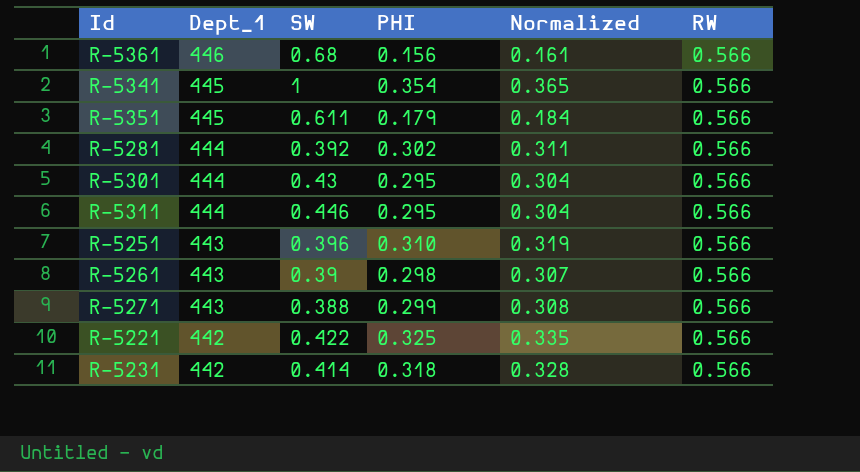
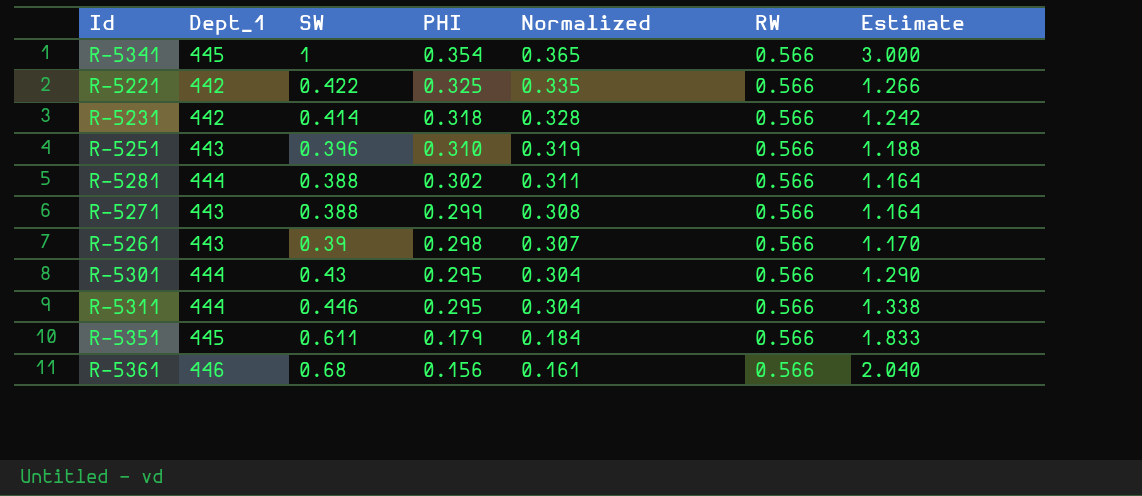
row order: Dept_1 descending -> PHI descending
column Estimate | formula: none -> [SW] * 3
R-5281 | SW: 0.392 -> 0.388

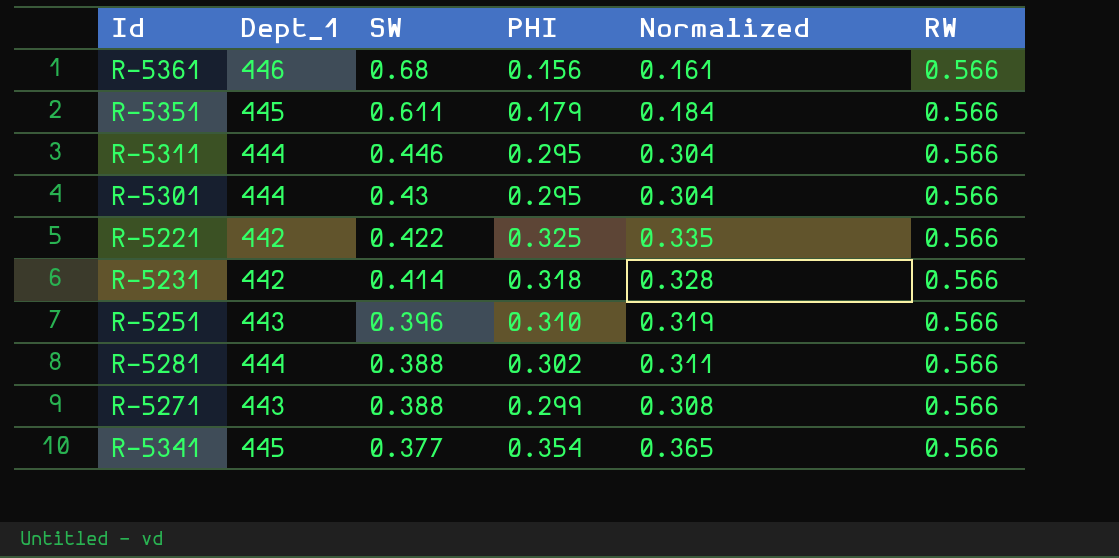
row order: PHI descending -> SW descending
column Estimate | formula: [SW] * 3 -> none
row R-5261: 443 | 0.39 | 0.298 | 0.307 | 0.566 | 1.170 -> none
R-5341 | SW: 1 -> 0.377

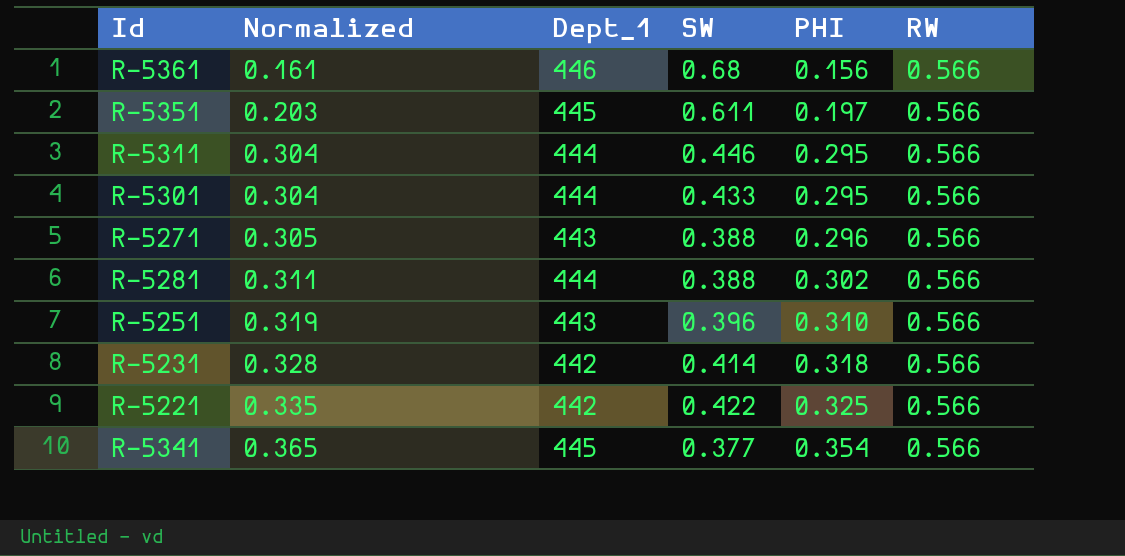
row order: SW descending -> Normalized ascending
column Normalized | position: 5 -> 2
R-5351 | Normalized: 0.184 -> 0.203
R-5351 | PHI: 0.179 -> 0.197
R-5301 | SW: 0.43 -> 0.433
R-5271 | Normalized: 0.308 -> 0.305
R-5271 | PHI: 0.299 -> 0.296

